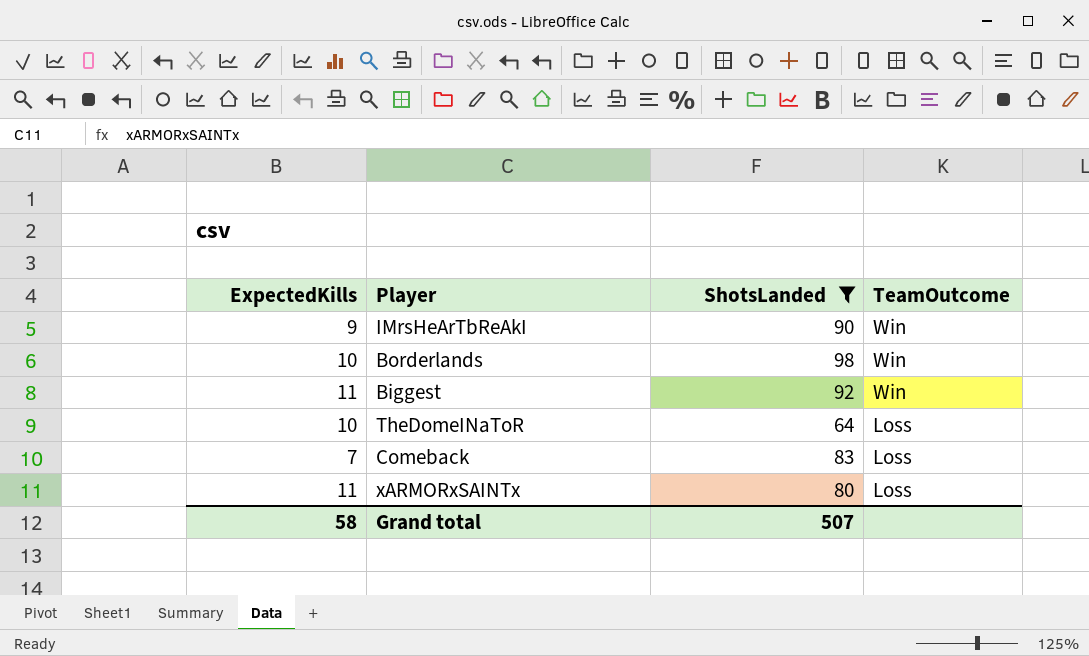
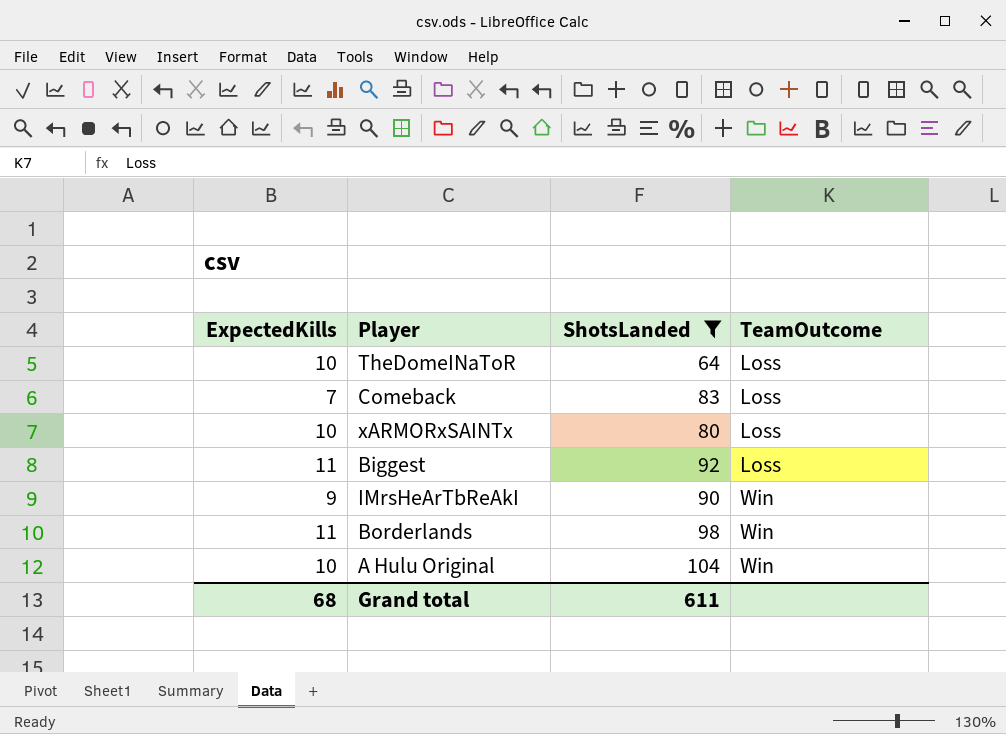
row order: TeamOutcome descending -> TeamOutcome ascending
xARMORxSAINTx | ExpectedKills: 11 -> 10
Biggest | TeamOutcome: Win -> Loss
Borderlands | ExpectedKills: 10 -> 11
row A Hulu Original: none -> 10 | 104 | Win
Grand total | ExpectedKills: 58 -> 68
Grand total | ShotsLanded: 507 -> 611

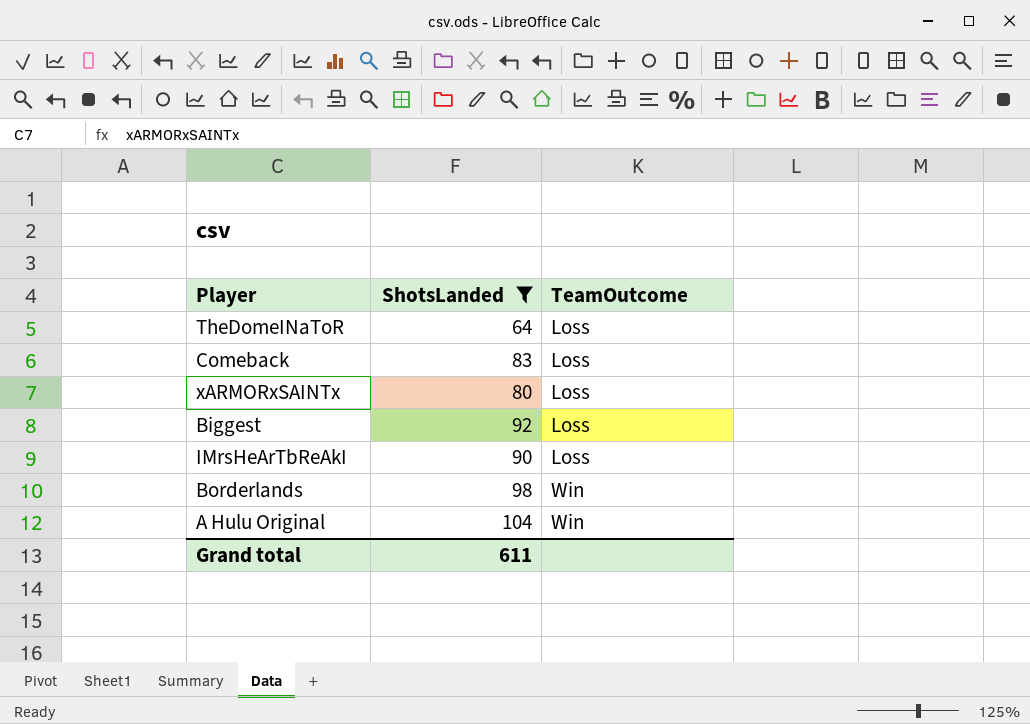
column ExpectedKills | position: 1 -> none
IMrsHeArTbReAkI | TeamOutcome: Win -> Loss

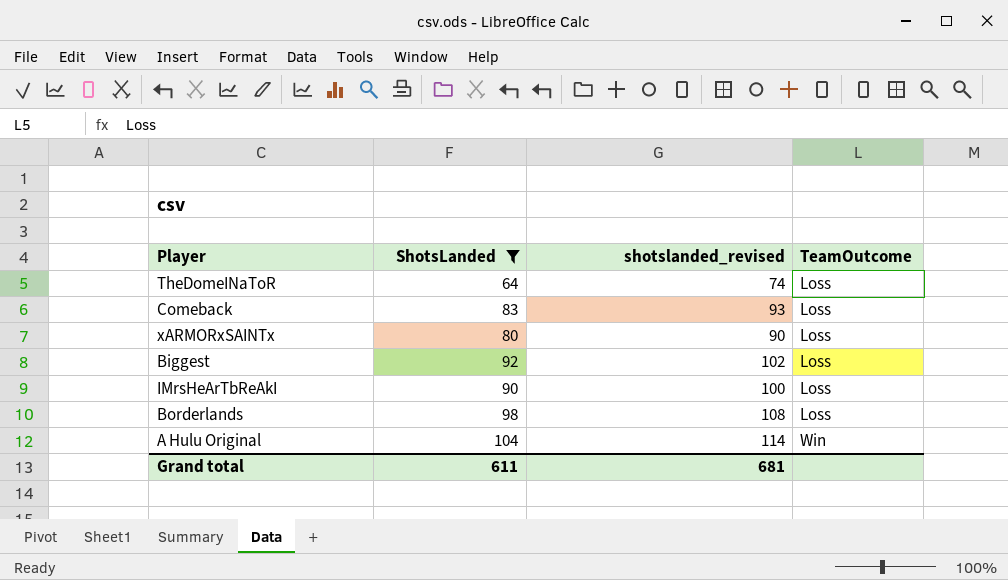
column shotslanded_revised | formula: none -> [ShotsLanded] + 10
Borderlands | TeamOutcome: Win -> Loss

